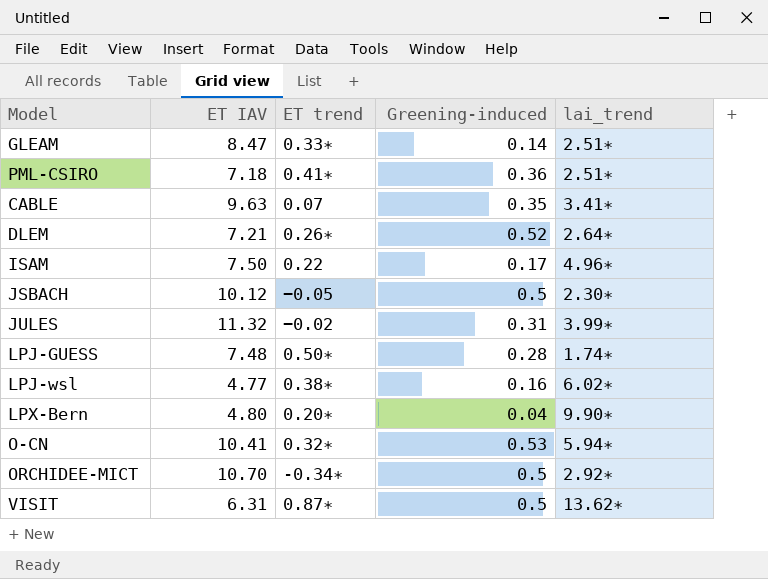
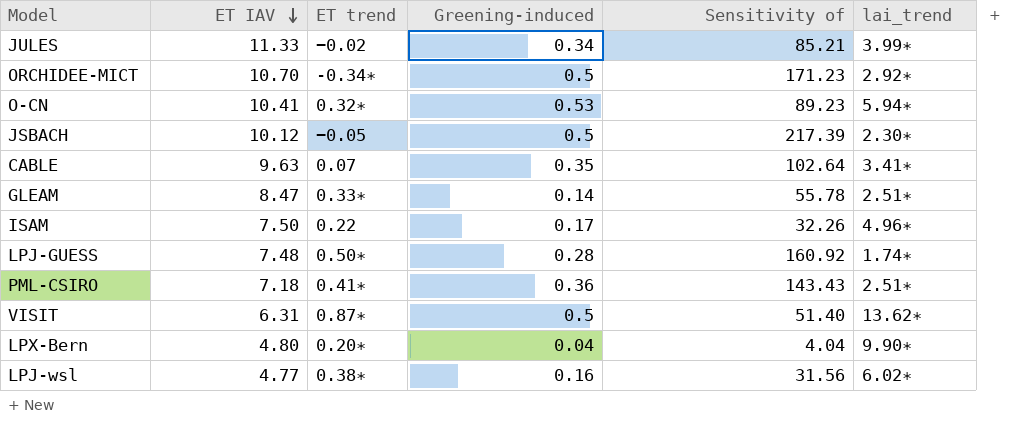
row order: none -> ET IAV descending
column Sensitivity of | position: none -> 5
row DLEM: 7.21 | 0.26∗ | 0.52 | 2.64∗ -> none
JULES | ET IAV: 11.32 -> 11.33
JULES | Greening-induced: 0.31 -> 0.34

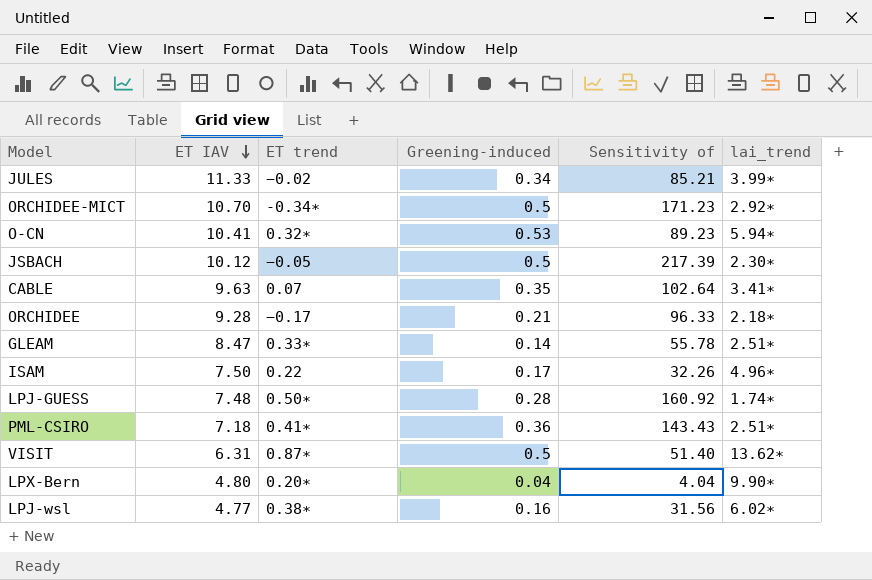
row ORCHIDEE: none -> 9.28 | −0.17 | 0.21 | 96.33 | 2.18∗

